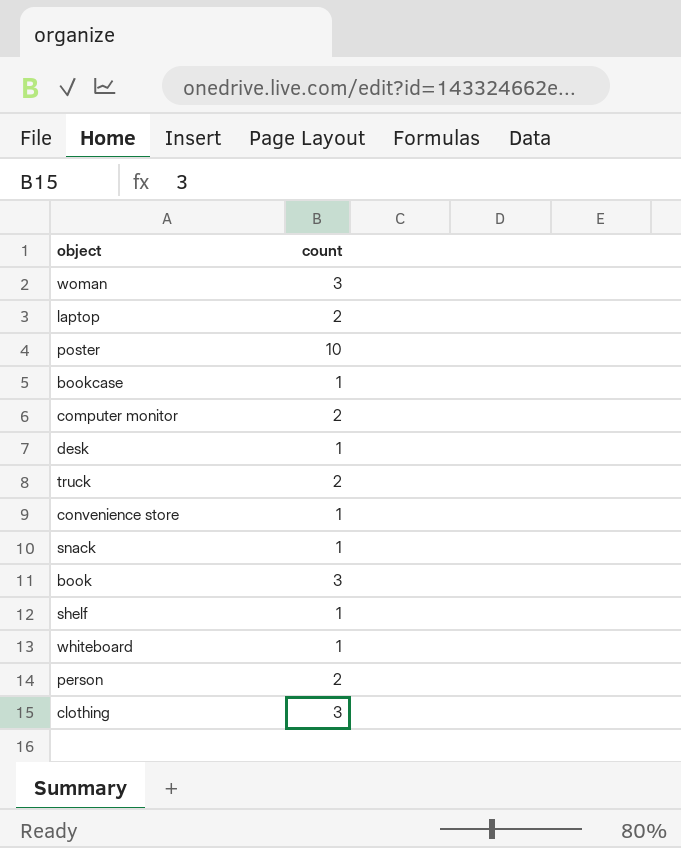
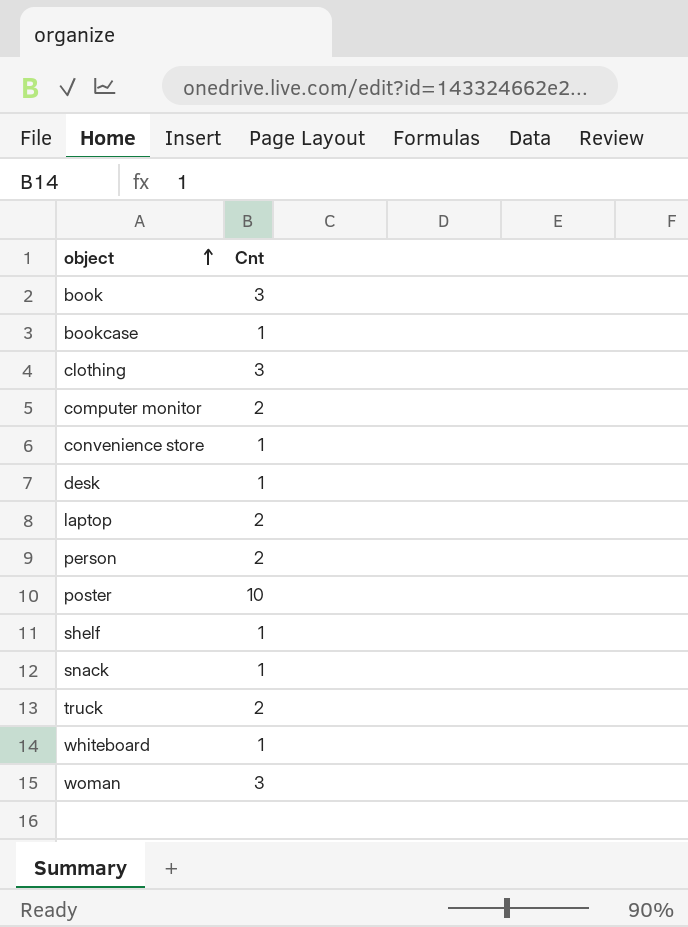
row order: none -> object ascending
column name: count -> Cnt

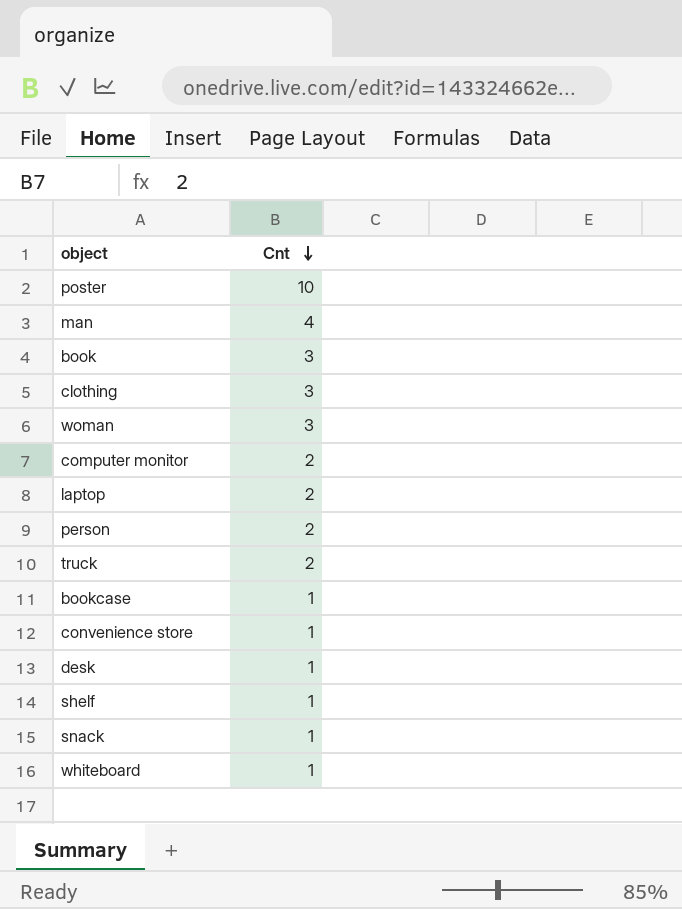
row order: object ascending -> Cnt descending
row man: none -> 4

